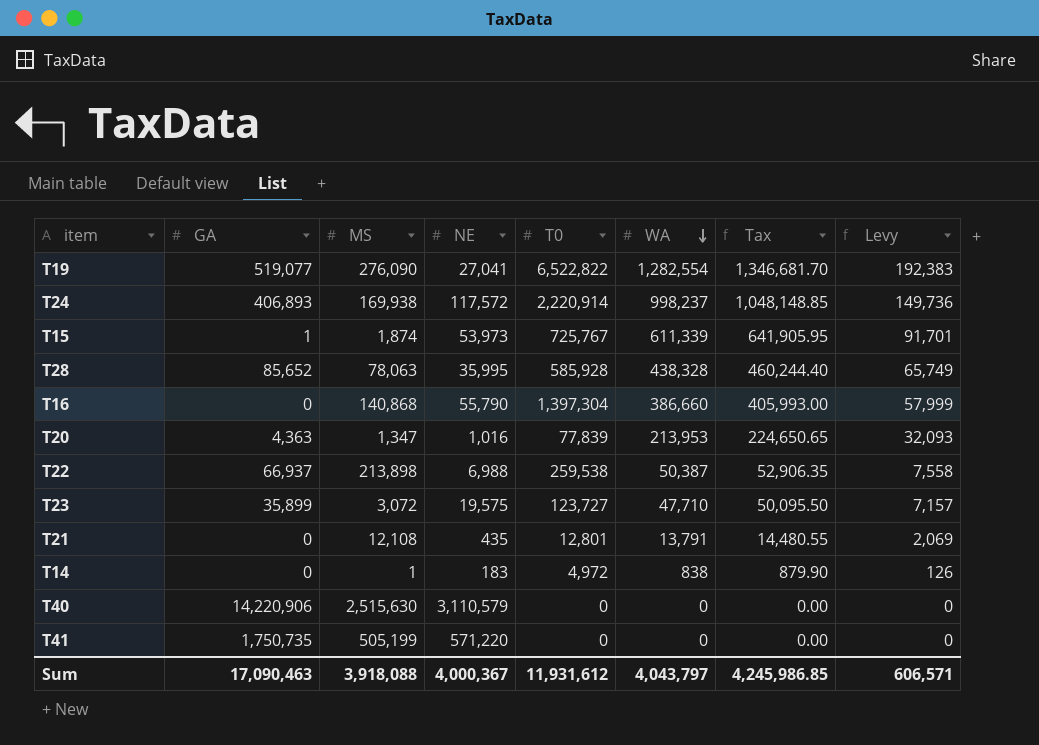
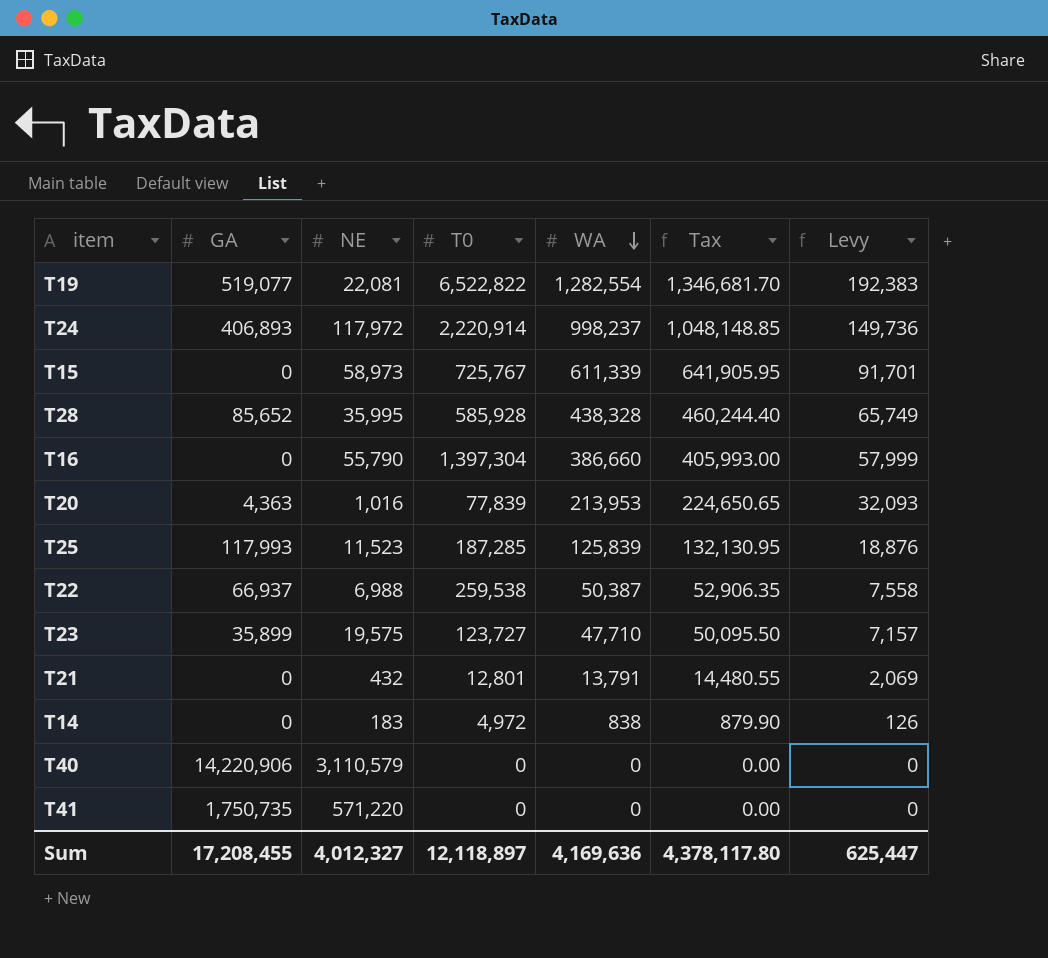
column MS | position: 3 -> none
T19 | NE: 27,041 -> 22,081
T24 | NE: 117,572 -> 117,972
T15 | GA: 1 -> 0
T15 | NE: 53,973 -> 58,973
row T25: none -> 117,993 | 11,523 | 187,285 | 125,839 | 132,130.95 | 18,876
T21 | NE: 435 -> 432
Sum | GA: 17,090,463 -> 17,208,455
Sum | NE: 4,000,367 -> 4,012,327
Sum | T0: 11,931,612 -> 12,118,897
Sum | WA: 4,043,797 -> 4,169,636
Sum | Tax: 4,245,986.85 -> 4,378,117.80
Sum | Levy: 606,571 -> 625,447

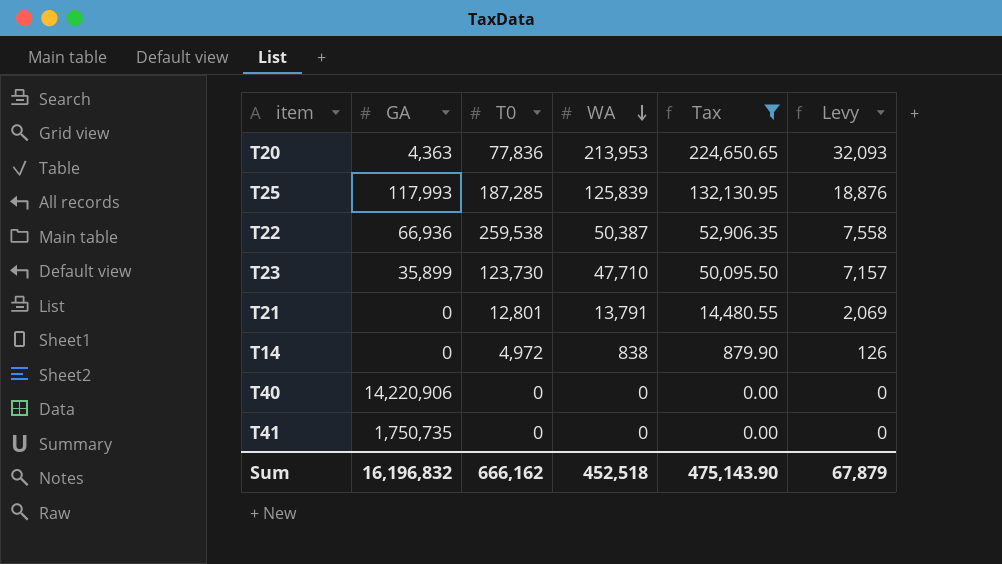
filter: none -> Tax <= 224,650.65
column NE | position: 3 -> none
T20 | T0: 77,839 -> 77,836
T22 | GA: 66,937 -> 66,936
T23 | T0: 123,727 -> 123,730
Sum | GA: 17,208,455 -> 16,196,832
Sum | T0: 12,118,897 -> 666,162
Sum | WA: 4,169,636 -> 452,518
Sum | Tax: 4,378,117.80 -> 475,143.90
Sum | Levy: 625,447 -> 67,879

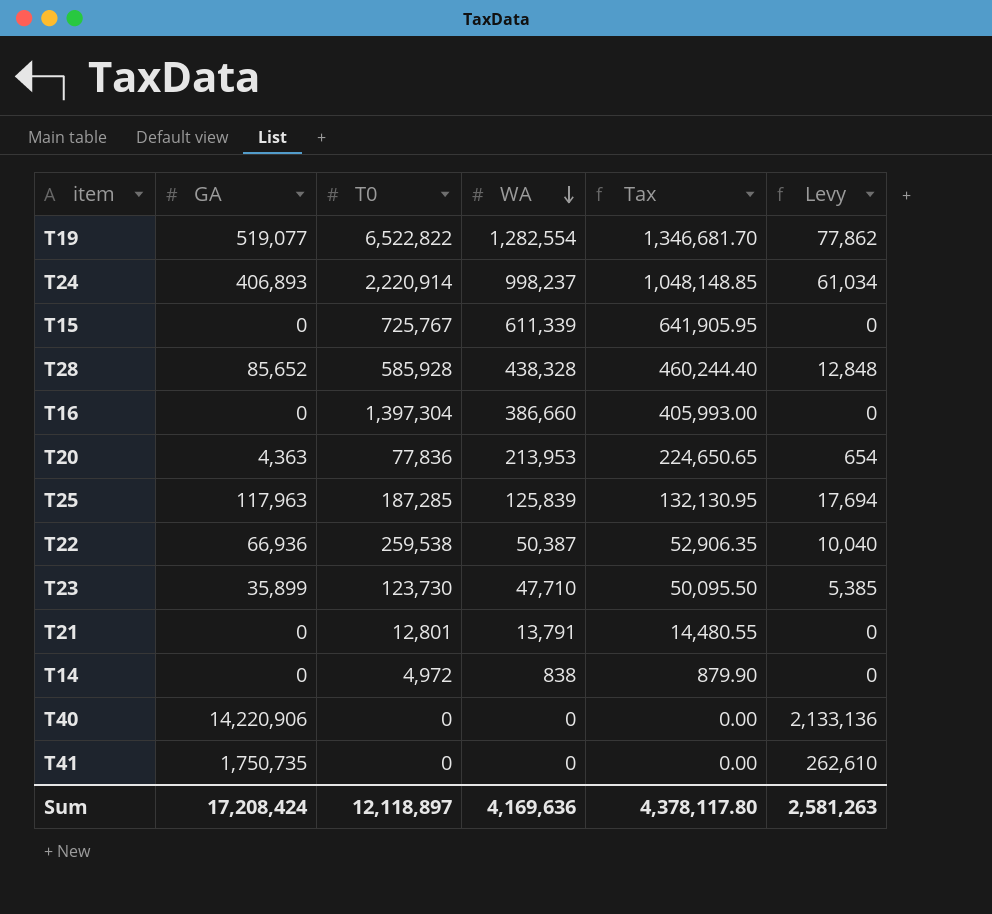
filter: Tax <= 224,650.65 -> none
column Levy | formula: [WA] * 0.15 -> [GA] * 0.15
T25 | GA: 117,993 -> 117,963
Sum | GA: 16,196,832 -> 17,208,424
Sum | T0: 666,162 -> 12,118,897
Sum | WA: 452,518 -> 4,169,636
Sum | Tax: 475,143.90 -> 4,378,117.80
Sum | Levy: 67,879 -> 2,581,263

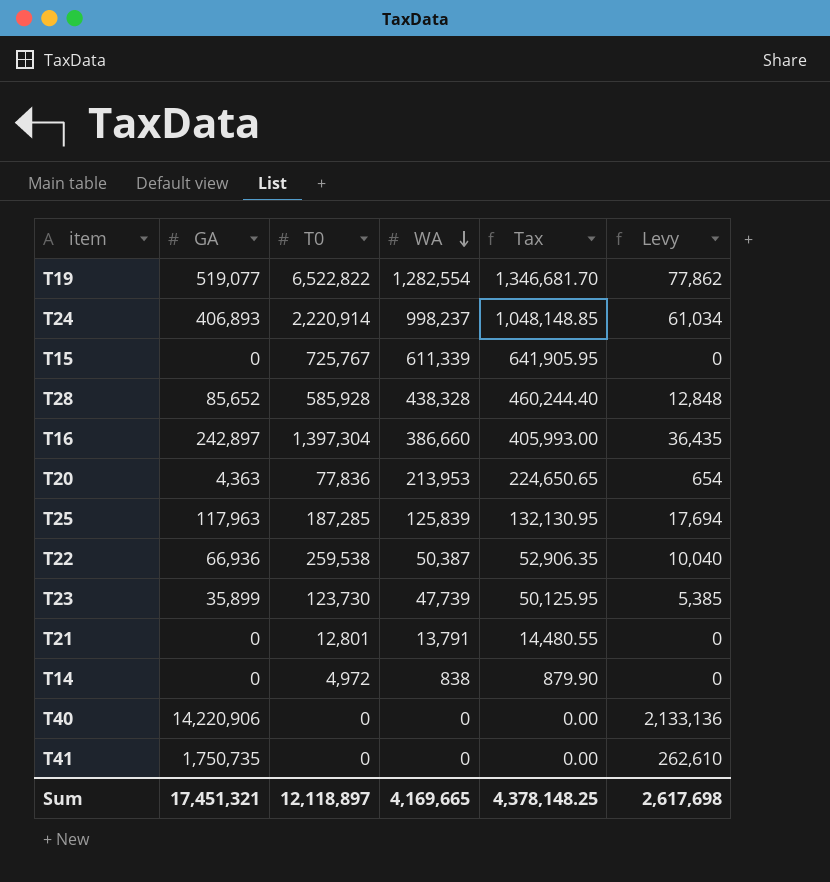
T16 | GA: 0 -> 242,897
T16 | Levy: 0 -> 36,435
T23 | WA: 47,710 -> 47,739
T23 | Tax: 50,095.50 -> 50,125.95
Sum | GA: 17,208,424 -> 17,451,321
Sum | WA: 4,169,636 -> 4,169,665
Sum | Tax: 4,378,117.80 -> 4,378,148.25
Sum | Levy: 2,581,263 -> 2,617,698

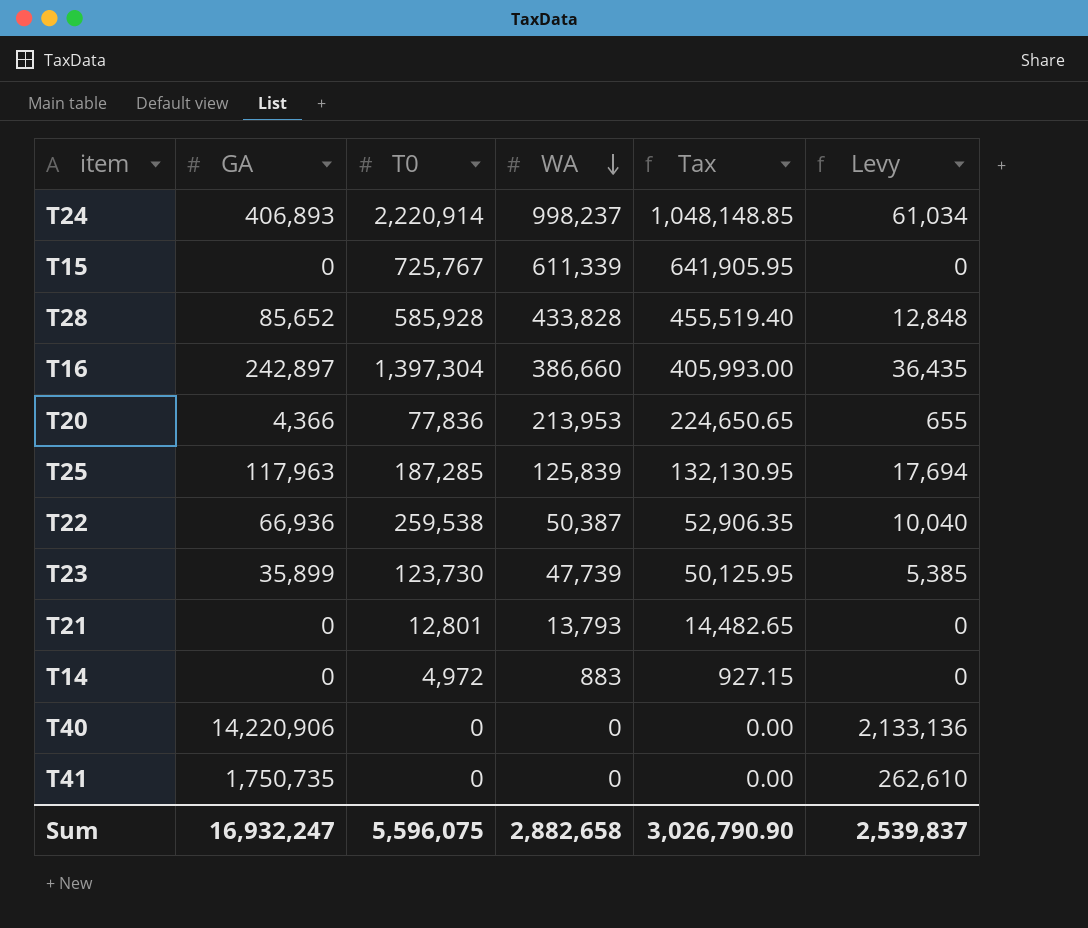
row T19: 519,077 | 6,522,822 | 1,282,554 | 1,346,681.70 | 77,862 -> none
T28 | WA: 438,328 -> 433,828
T28 | Tax: 460,244.40 -> 455,519.40
T20 | GA: 4,363 -> 4,366
T20 | Levy: 654 -> 655
T21 | WA: 13,791 -> 13,793
T21 | Tax: 14,480.55 -> 14,482.65
T14 | WA: 838 -> 883
T14 | Tax: 879.90 -> 927.15
Sum | GA: 17,451,321 -> 16,932,247
Sum | T0: 12,118,897 -> 5,596,075
Sum | WA: 4,169,665 -> 2,882,658
Sum | Tax: 4,378,148.25 -> 3,026,790.90
Sum | Levy: 2,617,698 -> 2,539,837

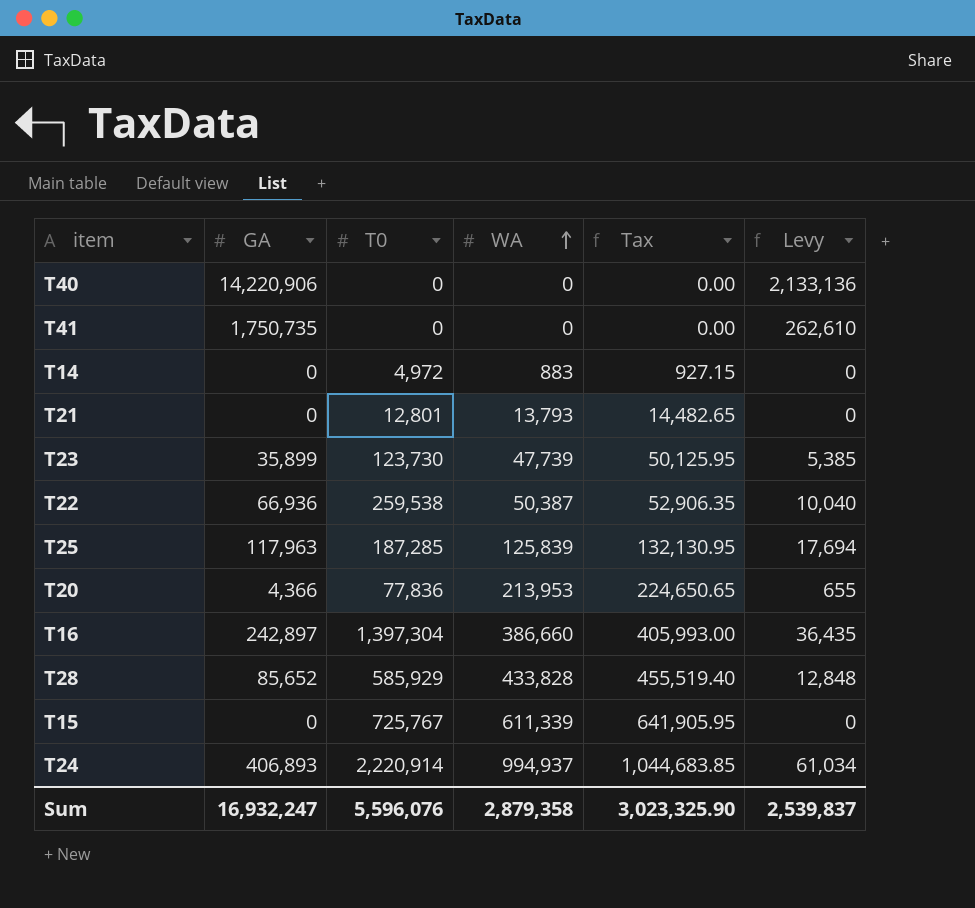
row order: WA descending -> WA ascending
T28 | T0: 585,928 -> 585,929
T24 | WA: 998,237 -> 994,937
T24 | Tax: 1,048,148.85 -> 1,044,683.85
Sum | T0: 5,596,075 -> 5,596,076
Sum | WA: 2,882,658 -> 2,879,358
Sum | Tax: 3,026,790.90 -> 3,023,325.90

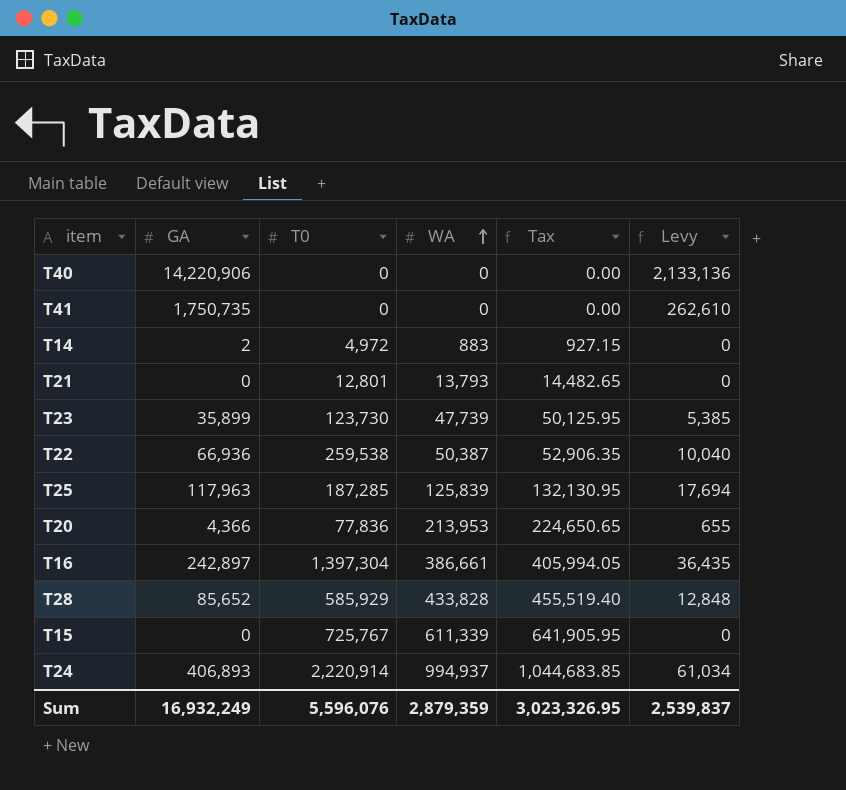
T14 | GA: 0 -> 2
T16 | WA: 386,660 -> 386,661
T16 | Tax: 405,993.00 -> 405,994.05
Sum | GA: 16,932,247 -> 16,932,249
Sum | WA: 2,879,358 -> 2,879,359
Sum | Tax: 3,023,325.90 -> 3,023,326.95

